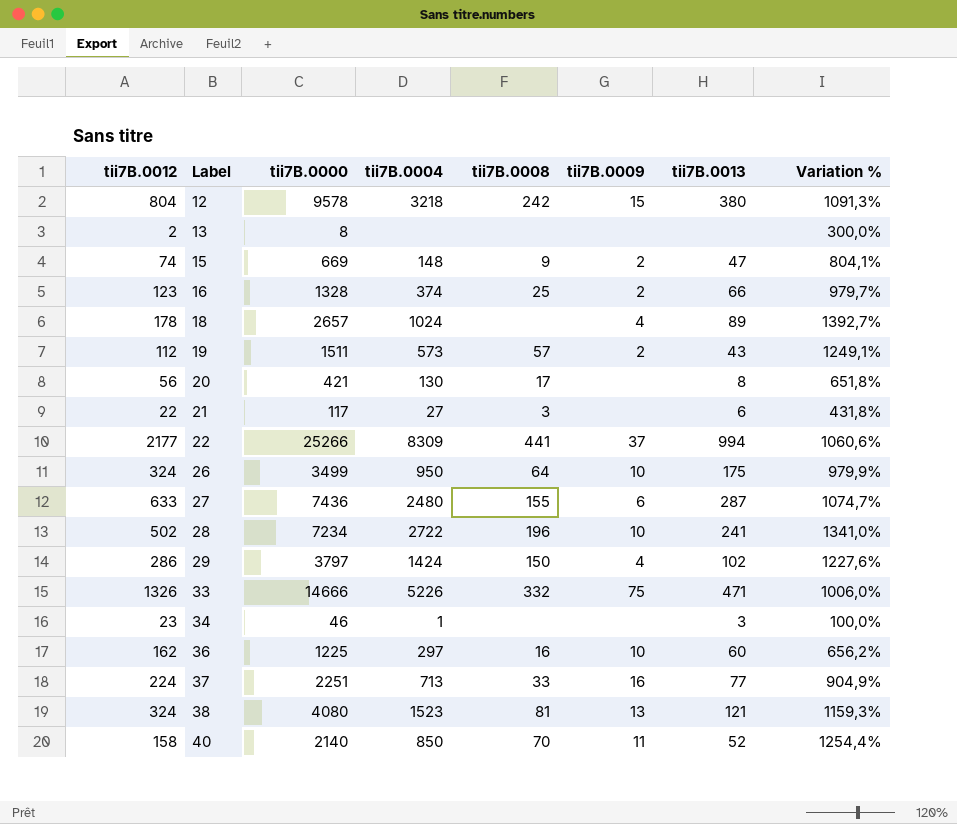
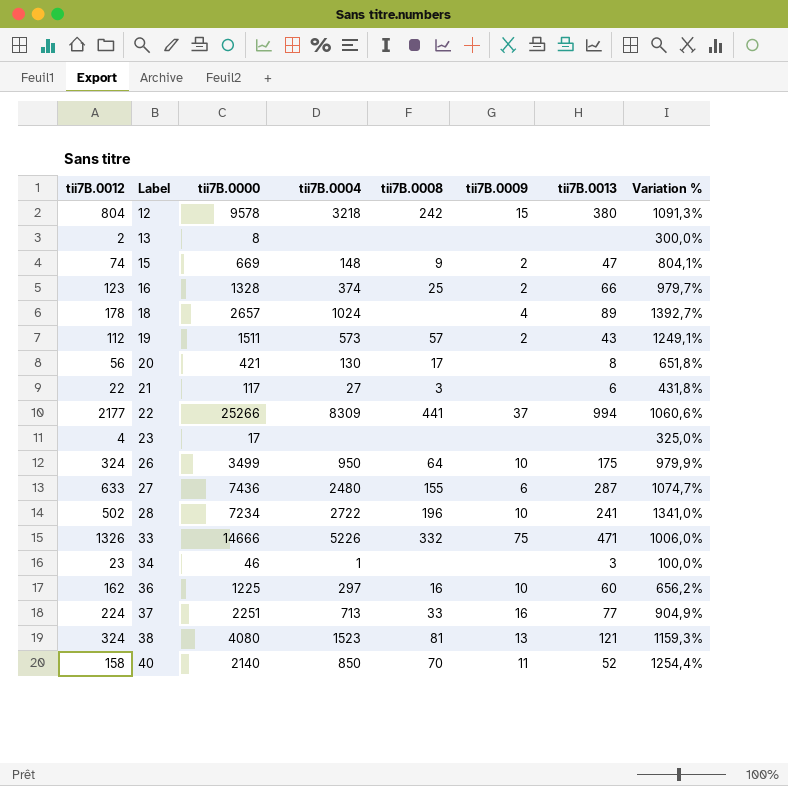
row 29: 286 | 3797 | 1424 | 150 | 4 | 102 | 1227,6% -> none
row 23: none -> 4 | 17 | none | none | none | none | 325,0%

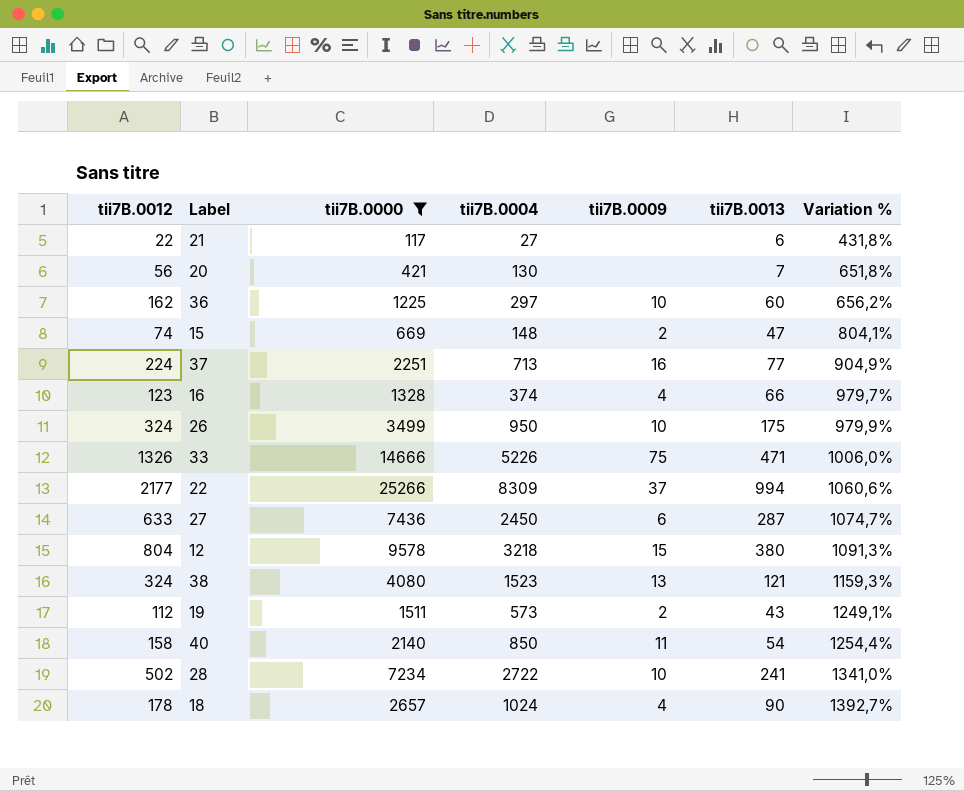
filter: none -> tii7B.0000 >= 117
row order: Label ascending -> Variation % ascending
column tii7B.0008 | position: 5 -> none
20 | tii7B.0013: 8 -> 7
16 | tii7B.0009: 2 -> 4
27 | tii7B.0004: 2480 -> 2450
40 | tii7B.0013: 52 -> 54
18 | tii7B.0013: 89 -> 90

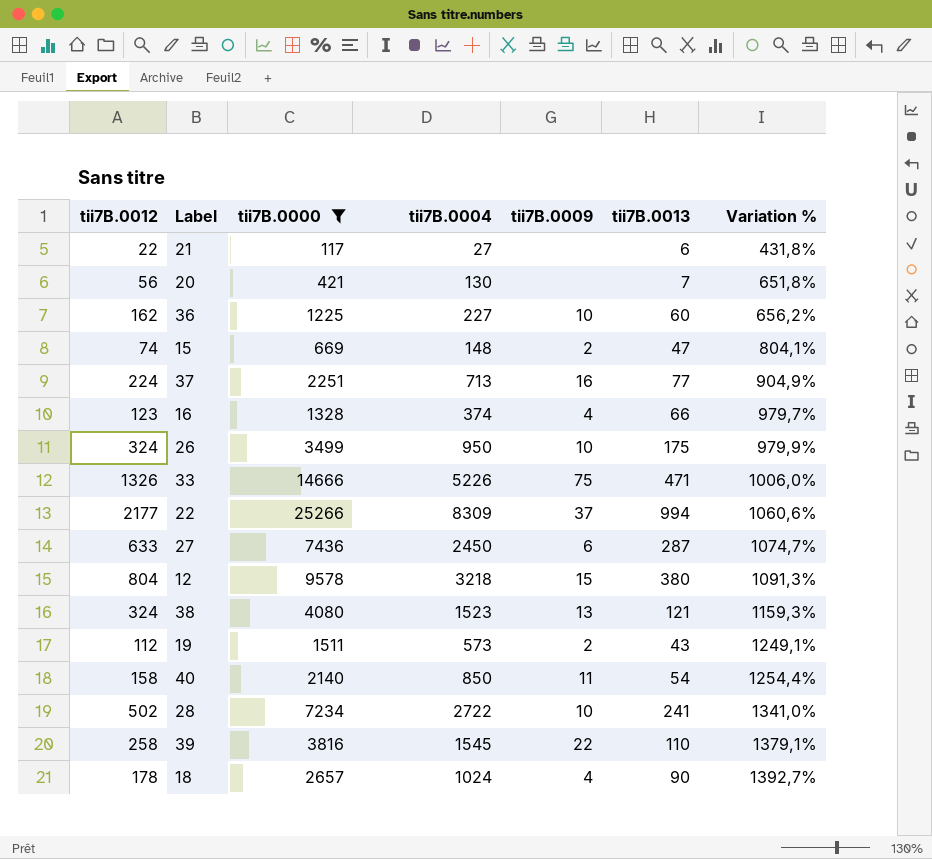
36 | tii7B.0004: 297 -> 227
row 39: none -> 258 | 3816 | 1545 | 22 | 110 | 1379,1%

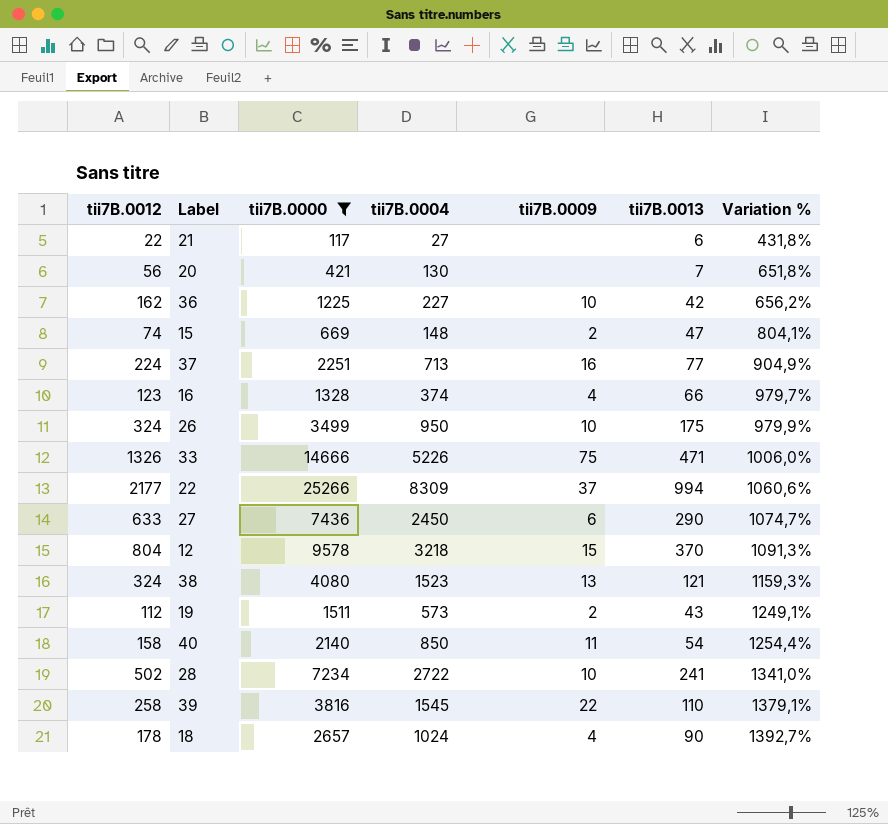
36 | tii7B.0013: 60 -> 42
27 | tii7B.0013: 287 -> 290
12 | tii7B.0013: 380 -> 370

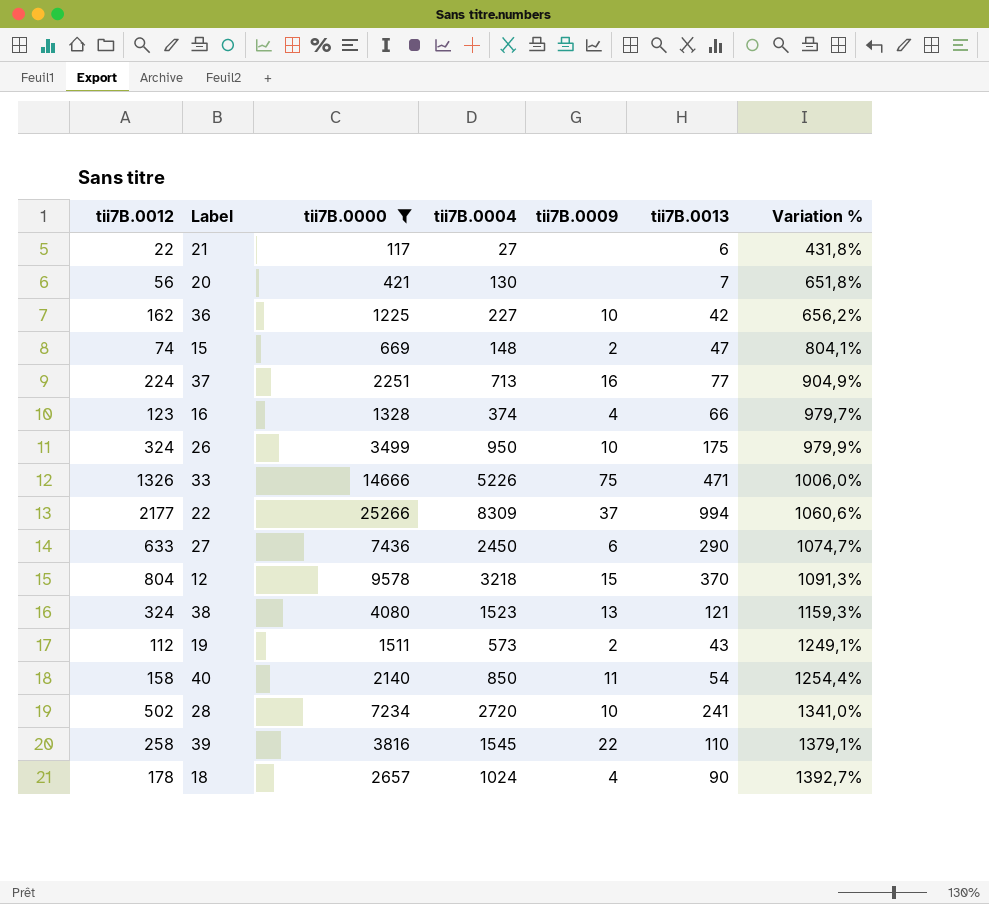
28 | tii7B.0004: 2722 -> 2720

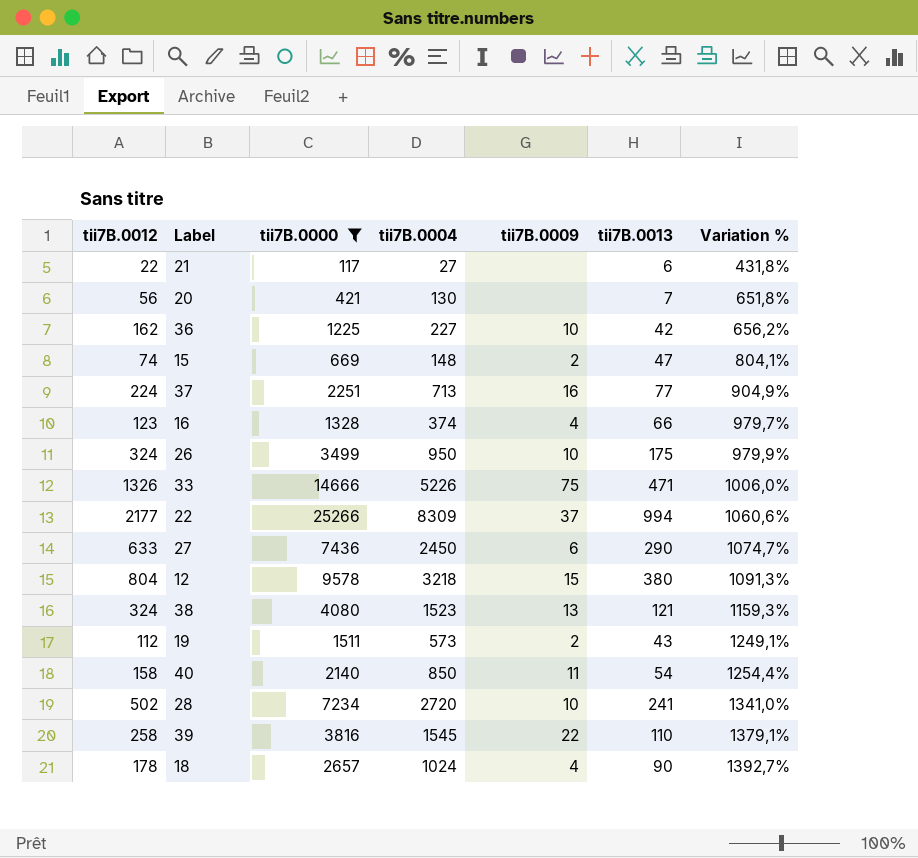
12 | tii7B.0013: 370 -> 380

